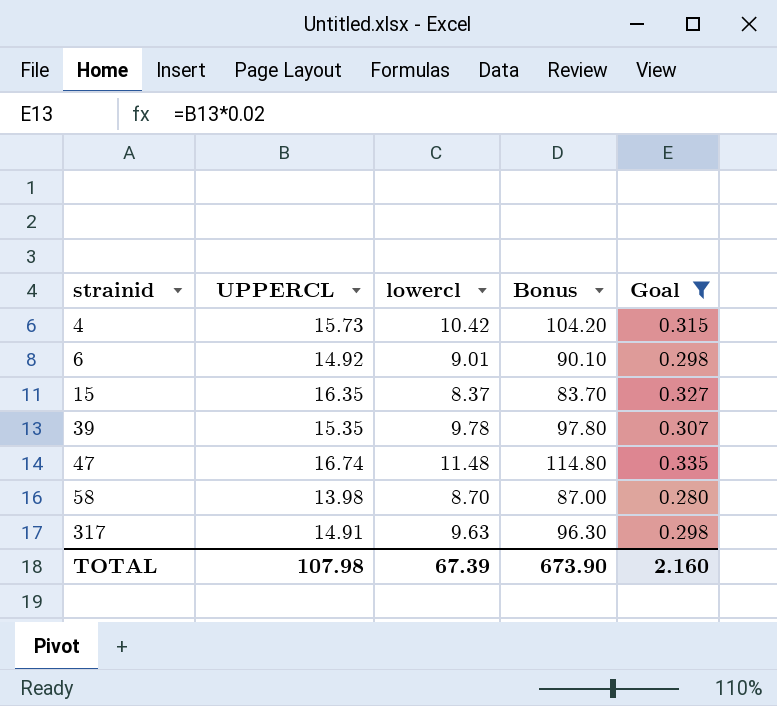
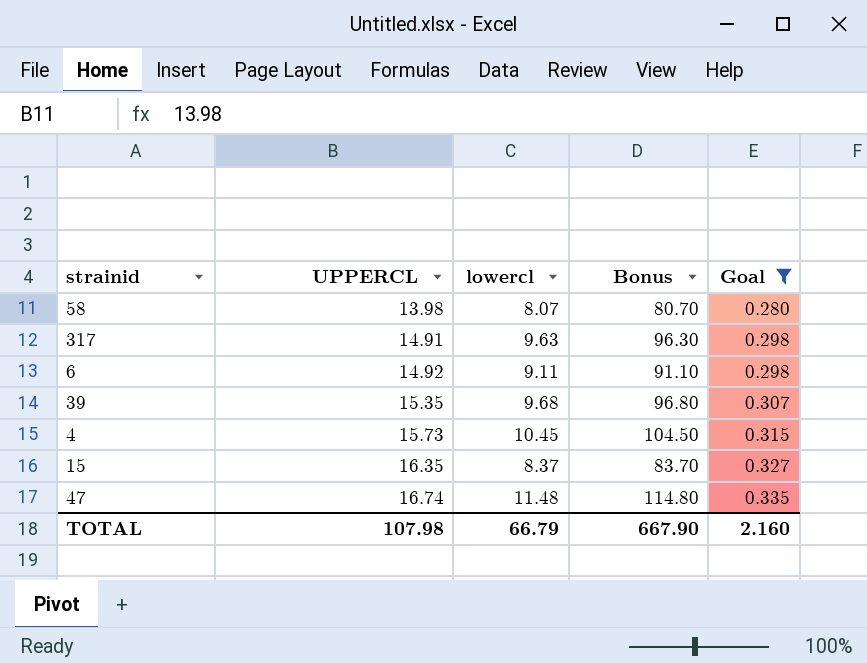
row order: strainid ascending -> UPPERCL ascending
58 | lowercl: 8.70 -> 8.07
58 | Bonus: 87.00 -> 80.70
6 | lowercl: 9.01 -> 9.11
6 | Bonus: 90.10 -> 91.10
39 | lowercl: 9.78 -> 9.68
39 | Bonus: 97.80 -> 96.80
4 | lowercl: 10.42 -> 10.45
4 | Bonus: 104.20 -> 104.50
TOTAL | lowercl: 67.39 -> 66.79
TOTAL | Bonus: 673.90 -> 667.90

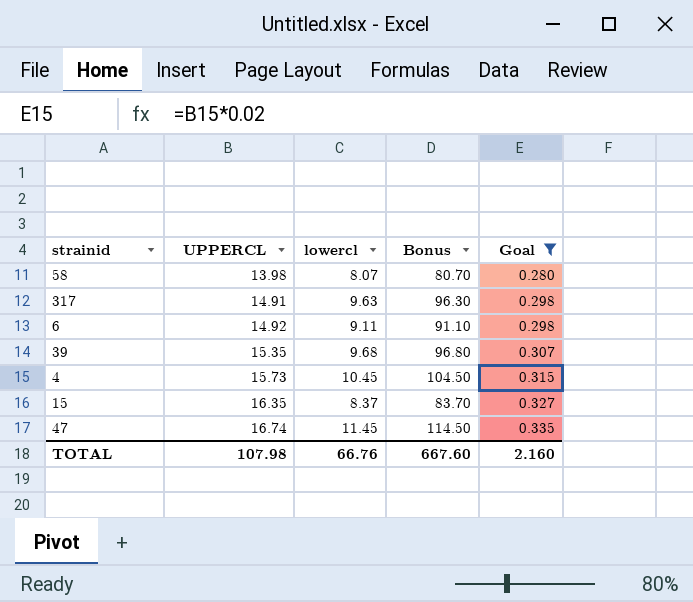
47 | lowercl: 11.48 -> 11.45
47 | Bonus: 114.80 -> 114.50
TOTAL | lowercl: 66.79 -> 66.76
TOTAL | Bonus: 667.90 -> 667.60

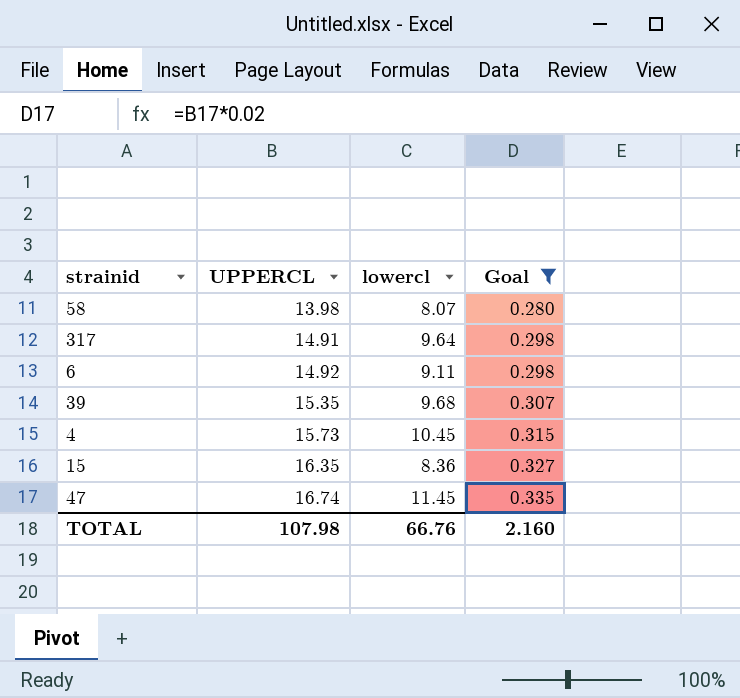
column Bonus | formula: [lowercl] * 10 -> none
317 | lowercl: 9.63 -> 9.64
15 | lowercl: 8.37 -> 8.36

